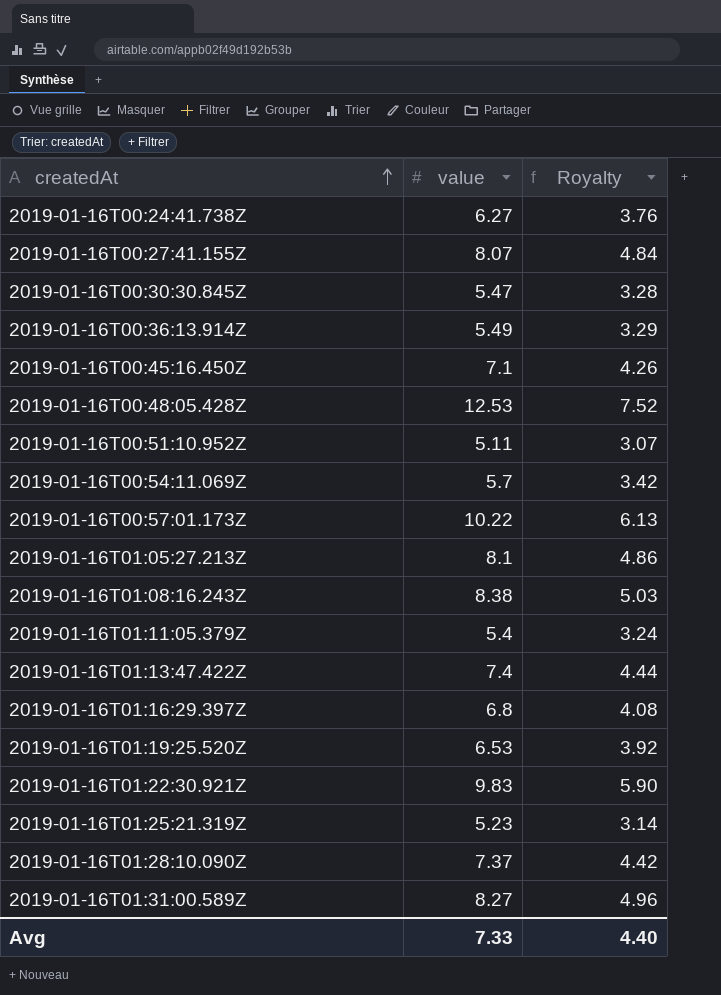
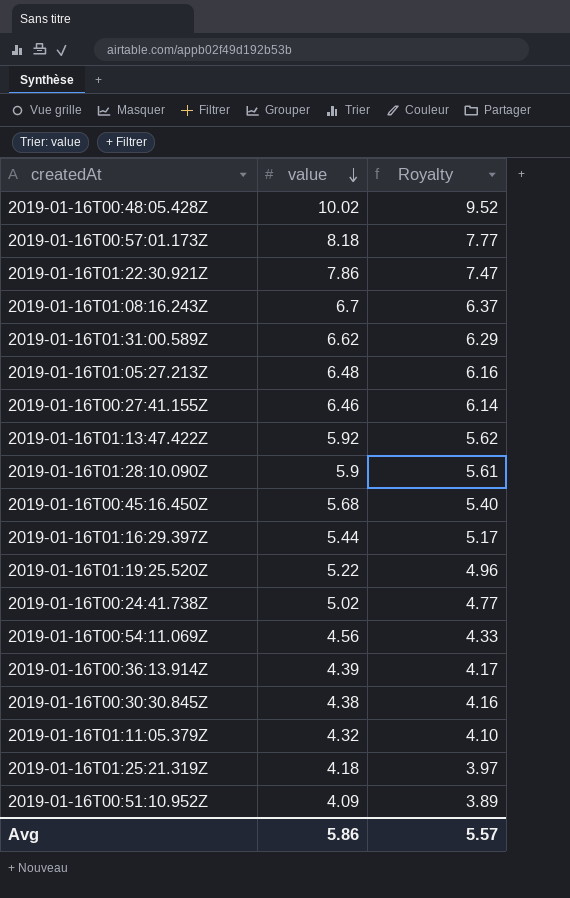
row order: createdAt ascending -> value descending
column Royalty | formula: [value] * 0.6 -> [value] * 0.95
2019-01-16T00:48:05.428Z | value: 12.53 -> 10.02
2019-01-16T00:57:01.173Z | value: 10.22 -> 8.18
2019-01-16T01:22:30.921Z | value: 9.83 -> 7.86
2019-01-16T01:08:16.243Z | value: 8.38 -> 6.7
2019-01-16T01:31:00.589Z | value: 8.27 -> 6.62
2019-01-16T01:05:27.213Z | value: 8.1 -> 6.48
2019-01-16T00:27:41.155Z | value: 8.07 -> 6.46
2019-01-16T01:13:47.422Z | value: 7.4 -> 5.92
2019-01-16T01:28:10.090Z | value: 7.37 -> 5.9
2019-01-16T00:45:16.450Z | value: 7.1 -> 5.68
2019-01-16T01:16:29.397Z | value: 6.8 -> 5.44
2019-01-16T01:19:25.520Z | value: 6.53 -> 5.22
2019-01-16T00:24:41.738Z | value: 6.27 -> 5.02
2019-01-16T00:54:11.069Z | value: 5.7 -> 4.56
2019-01-16T00:36:13.914Z | value: 5.49 -> 4.39
2019-01-16T00:30:30.845Z | value: 5.47 -> 4.38
2019-01-16T01:11:05.379Z | value: 5.4 -> 4.32
2019-01-16T01:25:21.319Z | value: 5.23 -> 4.18
2019-01-16T00:51:10.952Z | value: 5.11 -> 4.09
Avg | value: 7.33 -> 5.86
Avg | Royalty: 4.40 -> 5.57

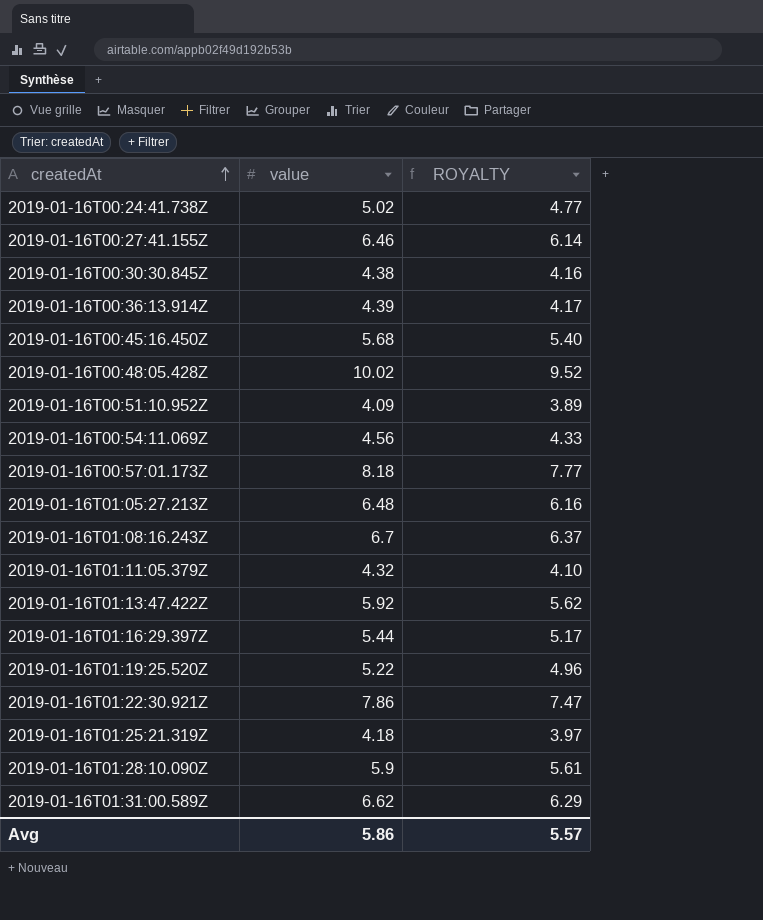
row order: value descending -> createdAt ascending
column name: Royalty -> ROYALTY

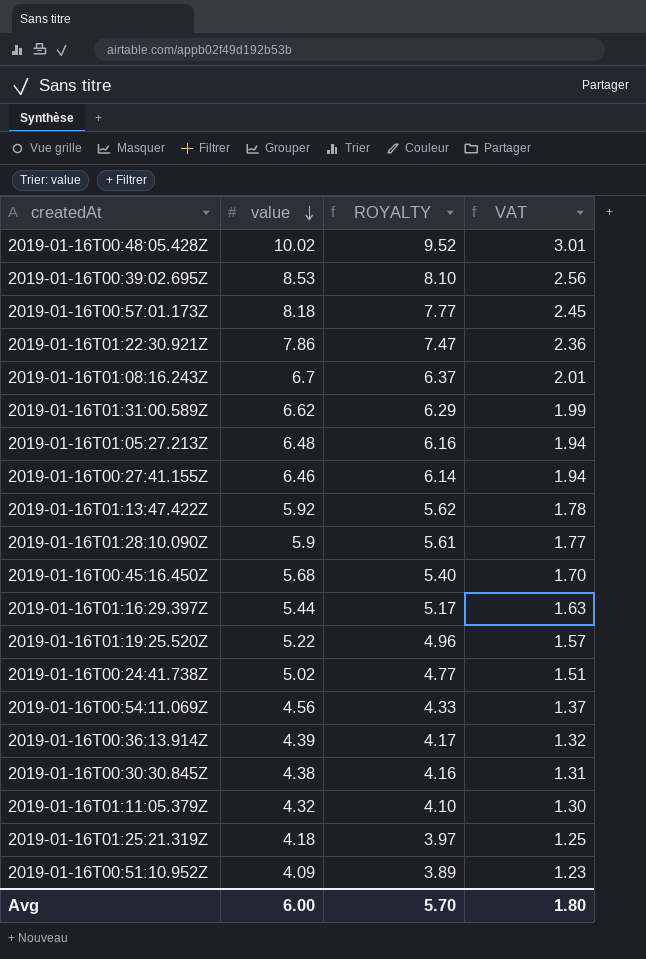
row order: createdAt ascending -> value descending
column VAT | formula: none -> [value] * 0.3
row 2019-01-16T00:39:02.695Z: none -> 8.53 | 8.10 | 2.56
Avg | value: 5.86 -> 6.00
Avg | ROYALTY: 5.57 -> 5.70

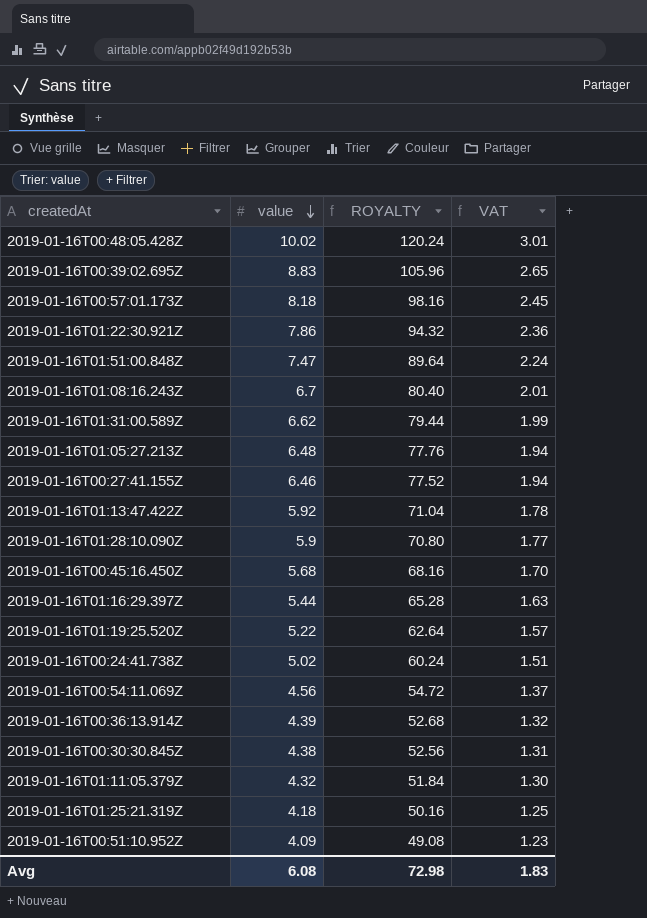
column ROYALTY | formula: [value] * 0.95 -> [value] * 12
2019-01-16T00:39:02.695Z | value: 8.53 -> 8.83
2019-01-16T00:39:02.695Z | VAT: 2.56 -> 2.65
row 2019-01-16T01:51:00.848Z: none -> 7.47 | 89.64 | 2.24
Avg | value: 6.00 -> 6.08
Avg | ROYALTY: 5.70 -> 72.98
Avg | VAT: 1.80 -> 1.83

